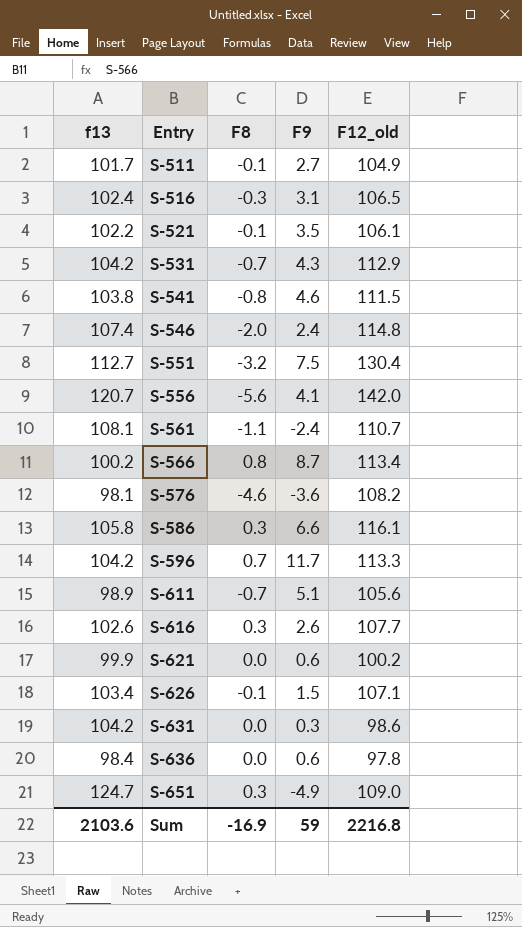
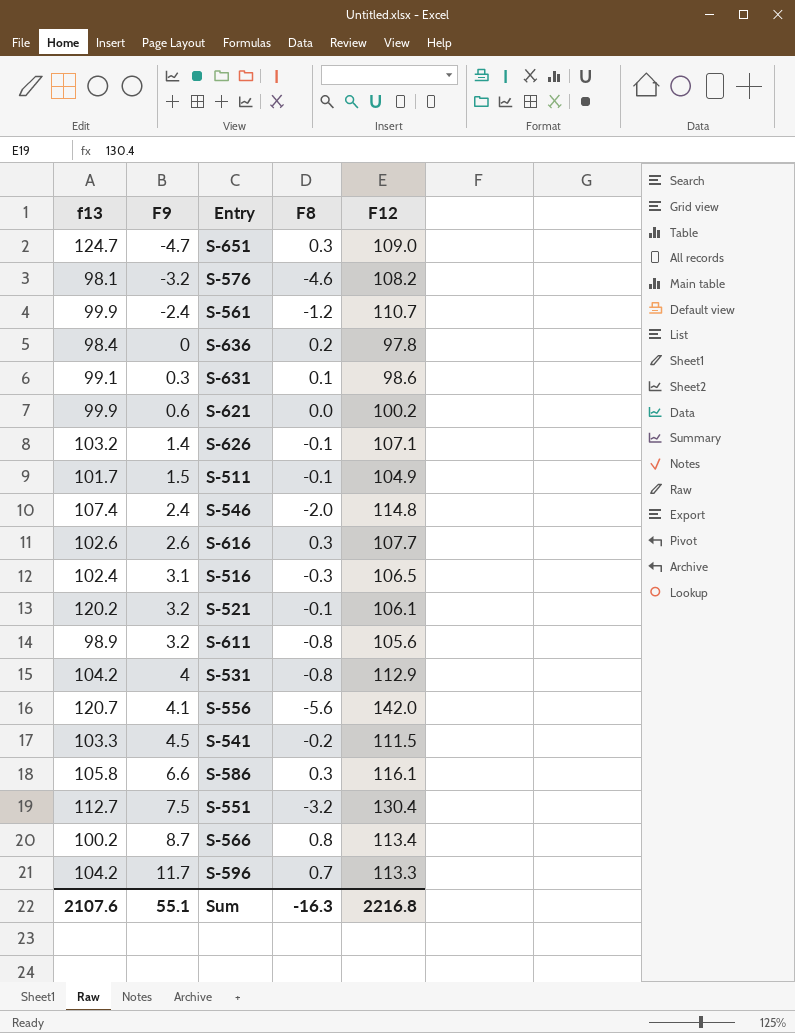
row order: Entry ascending -> F9 ascending
column F9 | position: 4 -> 2
column name: F12_old -> F12
S-651 | F9: -4.9 -> -4.7
S-576 | F9: -3.6 -> -3.2
S-561 | f13: 108.1 -> 99.9
S-561 | F8: -1.1 -> -1.2
S-636 | F9: 0.6 -> 0
S-636 | F8: 0.0 -> 0.2
S-631 | f13: 104.2 -> 99.1
S-631 | F8: 0.0 -> 0.1
S-626 | f13: 103.4 -> 103.2
S-626 | F9: 1.5 -> 1.4
S-511 | F9: 2.7 -> 1.5
S-521 | f13: 102.2 -> 120.2
S-521 | F9: 3.5 -> 3.2
S-611 | F9: 5.1 -> 3.2
S-611 | F8: -0.7 -> -0.8
S-531 | F9: 4.3 -> 4
S-531 | F8: -0.7 -> -0.8
S-541 | f13: 103.8 -> 103.3
S-541 | F9: 4.6 -> 4.5
S-541 | F8: -0.8 -> -0.2
Sum | f13: 2103.6 -> 2107.6
Sum | F9: 59 -> 55.1
Sum | F8: -16.9 -> -16.3

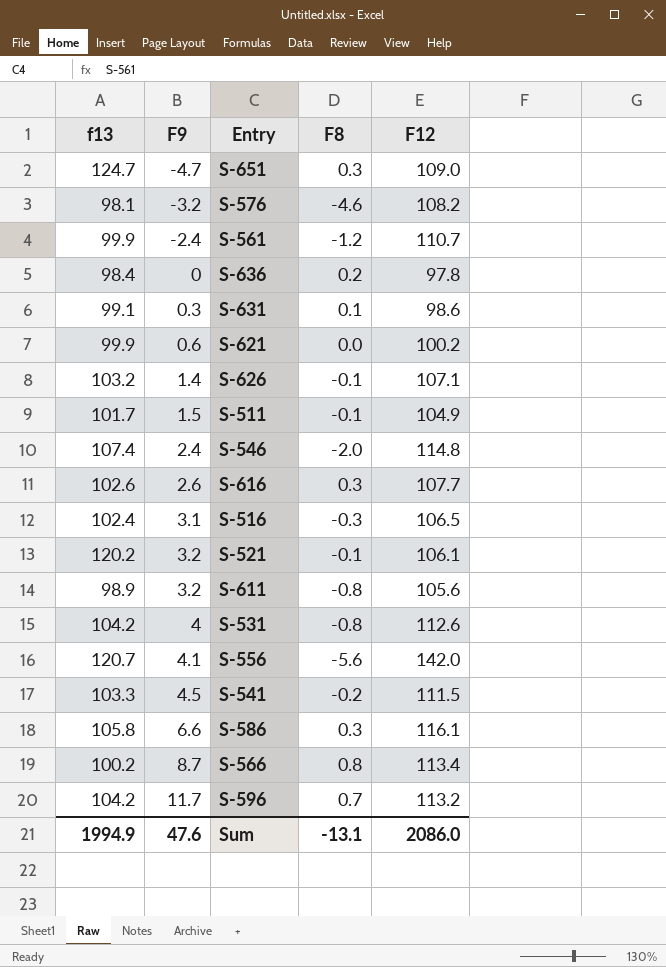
row S-551: 112.7 | 7.5 | -3.2 | 130.4 -> none
S-531 | F12: 112.9 -> 112.6
S-596 | F12: 113.3 -> 113.2
Sum | f13: 2107.6 -> 1994.9
Sum | F9: 55.1 -> 47.6
Sum | F8: -16.3 -> -13.1
Sum | F12: 2216.8 -> 2086.0

